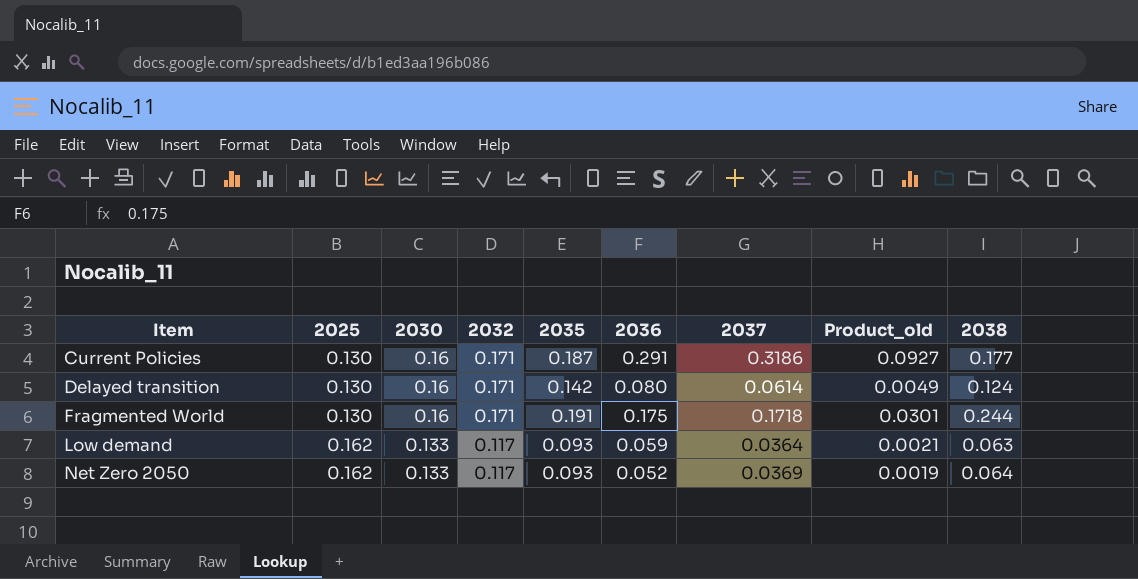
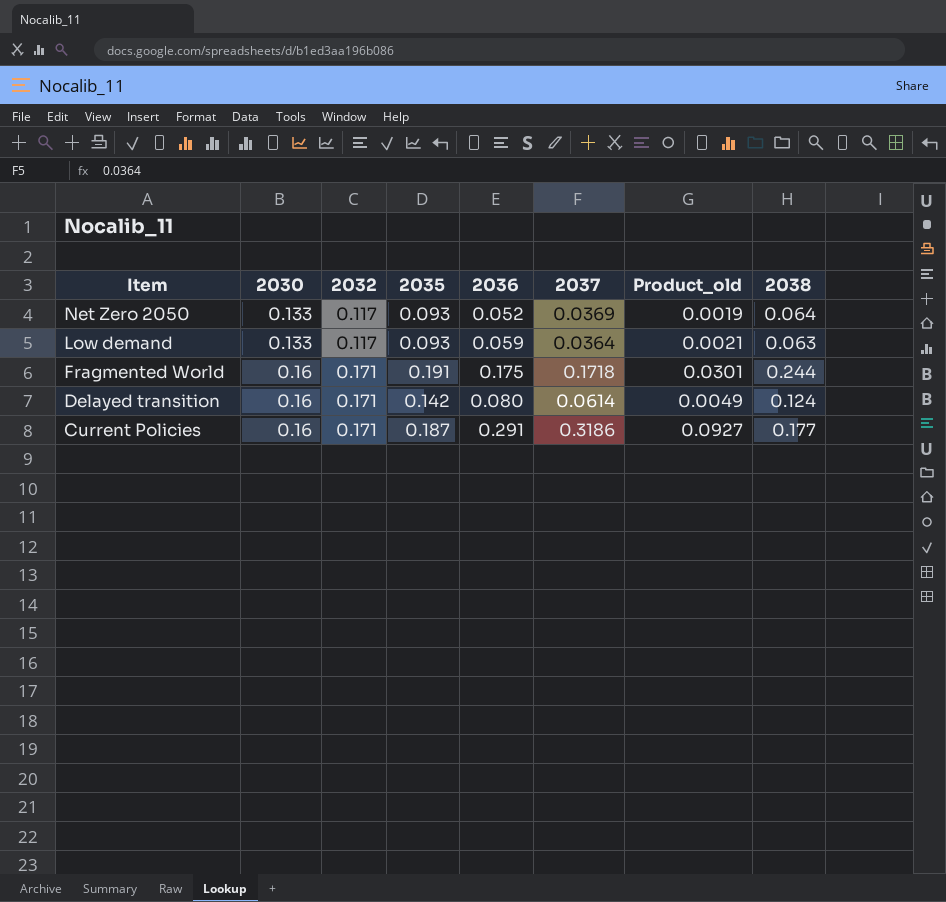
row order: Item ascending -> Item descending
column 2025 | position: 2 -> none

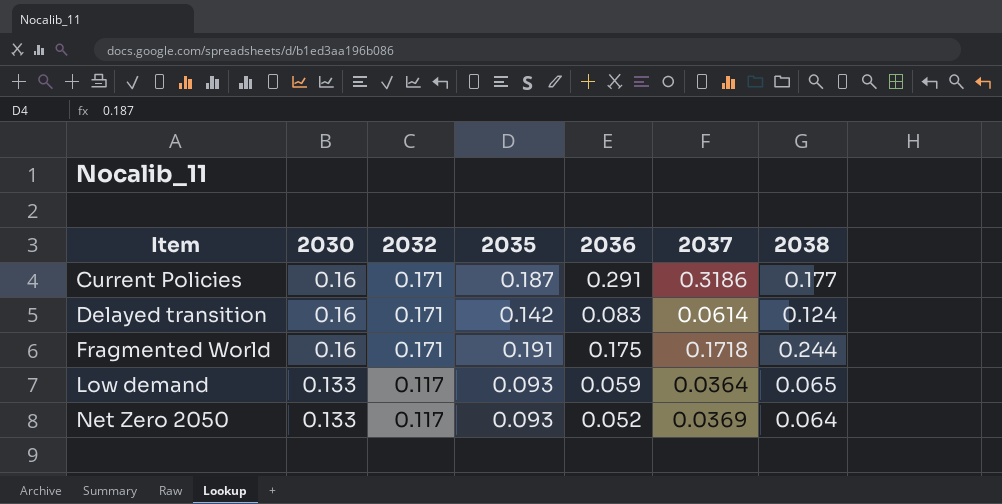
row order: Item descending -> Item ascending
column Product_old | formula: [2036] * [2037] -> none
Delayed transition | 2036: 0.080 -> 0.083
Low demand | 2038: 0.063 -> 0.065

